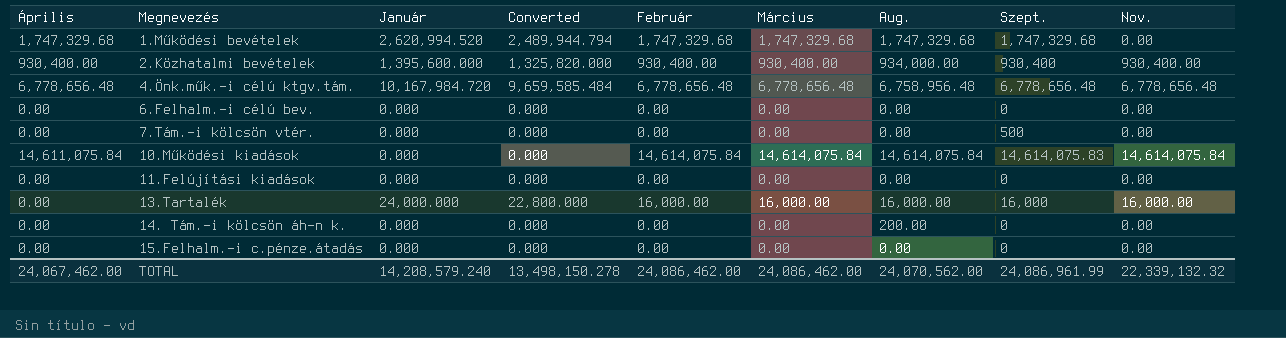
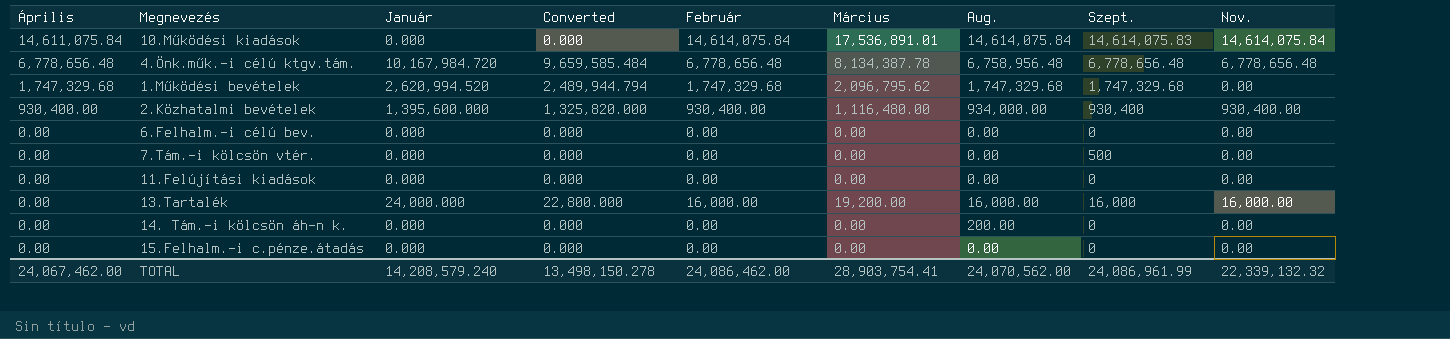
row order: Megnevezés ascending -> Április descending
10.Működési kiadások | Március: 14,614,075.84 -> 17,536,891.01
4.Önk.műk.-i célú ktgv.tám. | Március: 6,778,656.48 -> 8,134,387.78
1.Működési bevételek | Március: 1,747,329.68 -> 2,096,795.62
2.Közhatalmi bevételek | Március: 930,400.00 -> 1,116,480.00
13.Tartalék | Március: 16,000.00 -> 19,200.00
TOTAL | Március: 24,086,462.00 -> 28,903,754.41

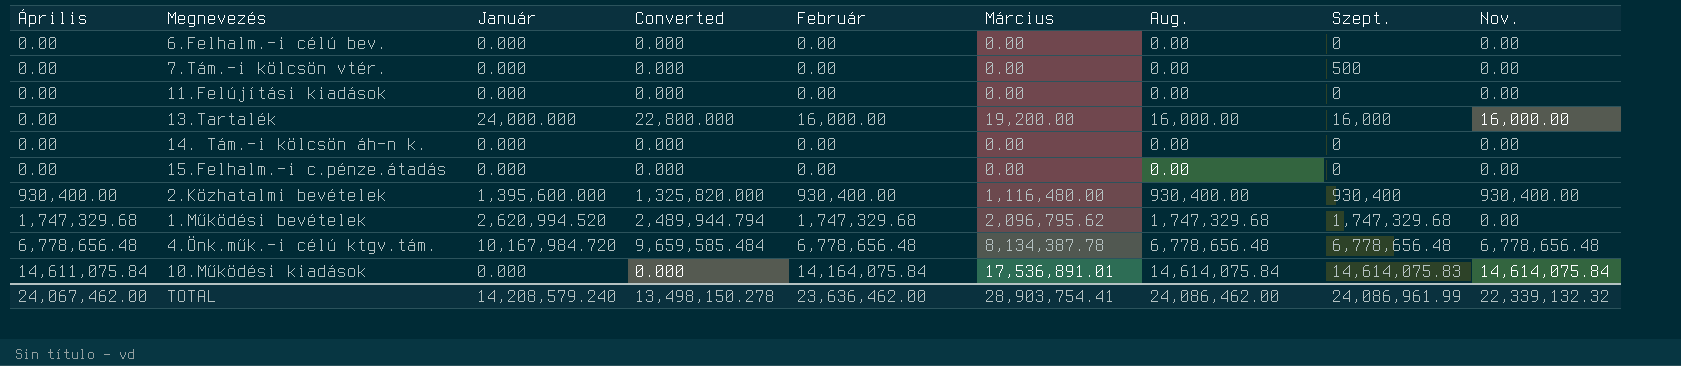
row order: Április descending -> Április ascending
14. Tám.-i kölcsön áh-n k. | Aug.: 200.00 -> 0.00
2.Közhatalmi bevételek | Aug.: 934,000.00 -> 930,400.00
4.Önk.műk.-i célú ktgv.tám. | Aug.: 6,758,956.48 -> 6,778,656.48
10.Működési kiadások | Február: 14,614,075.84 -> 14,164,075.84
TOTAL | Február: 24,086,462.00 -> 23,636,462.00
TOTAL | Aug.: 24,070,562.00 -> 24,086,462.00

